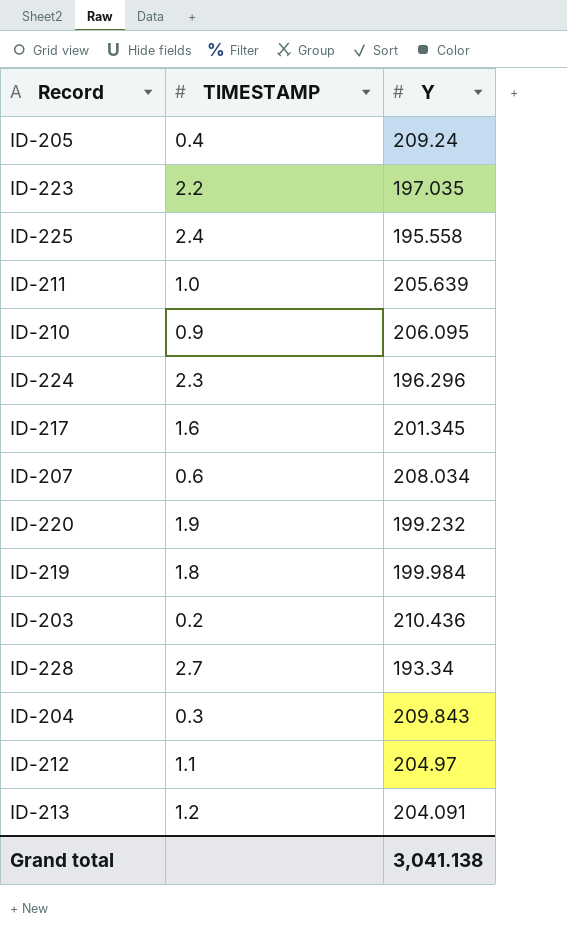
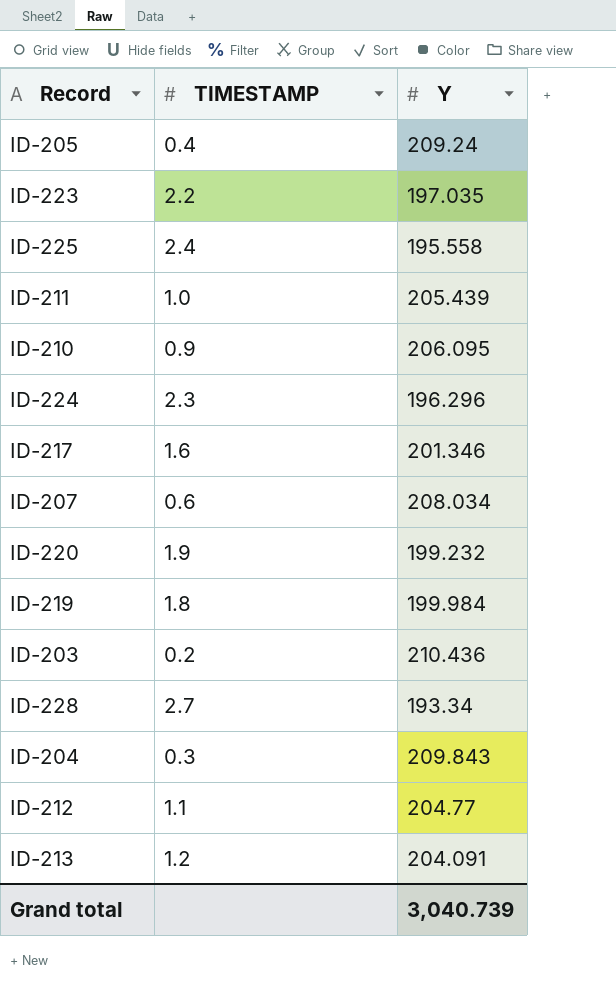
ID-211 | Y: 205.639 -> 205.439
ID-217 | Y: 201.345 -> 201.346
ID-212 | Y: 204.97 -> 204.77
Grand total | Y: 3,041.138 -> 3,040.739

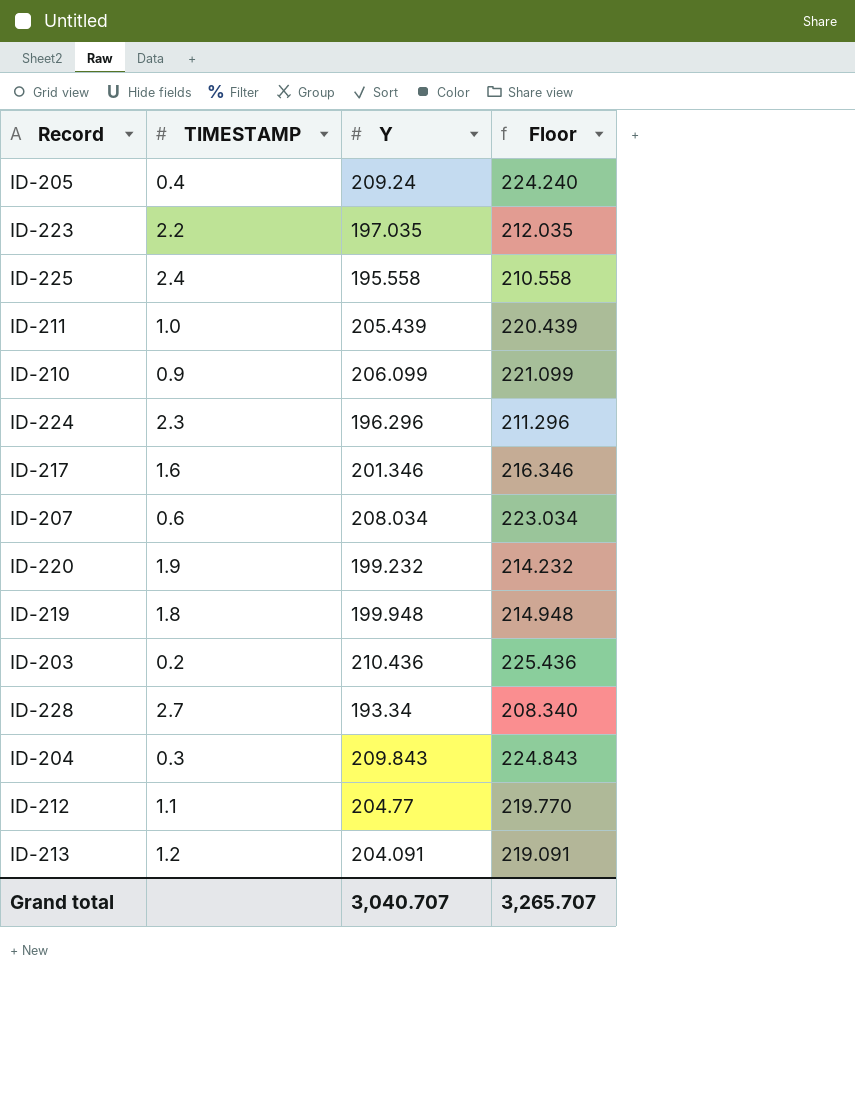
column Floor | formula: none -> [Y] + 15
ID-210 | Y: 206.095 -> 206.099
ID-219 | Y: 199.984 -> 199.948
Grand total | Y: 3,040.739 -> 3,040.707

